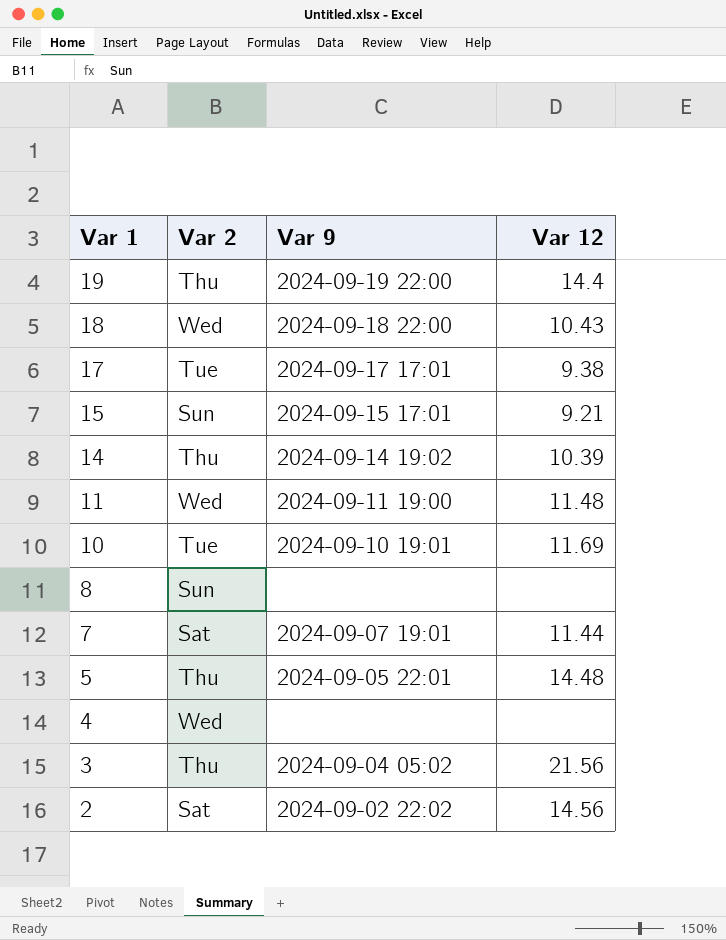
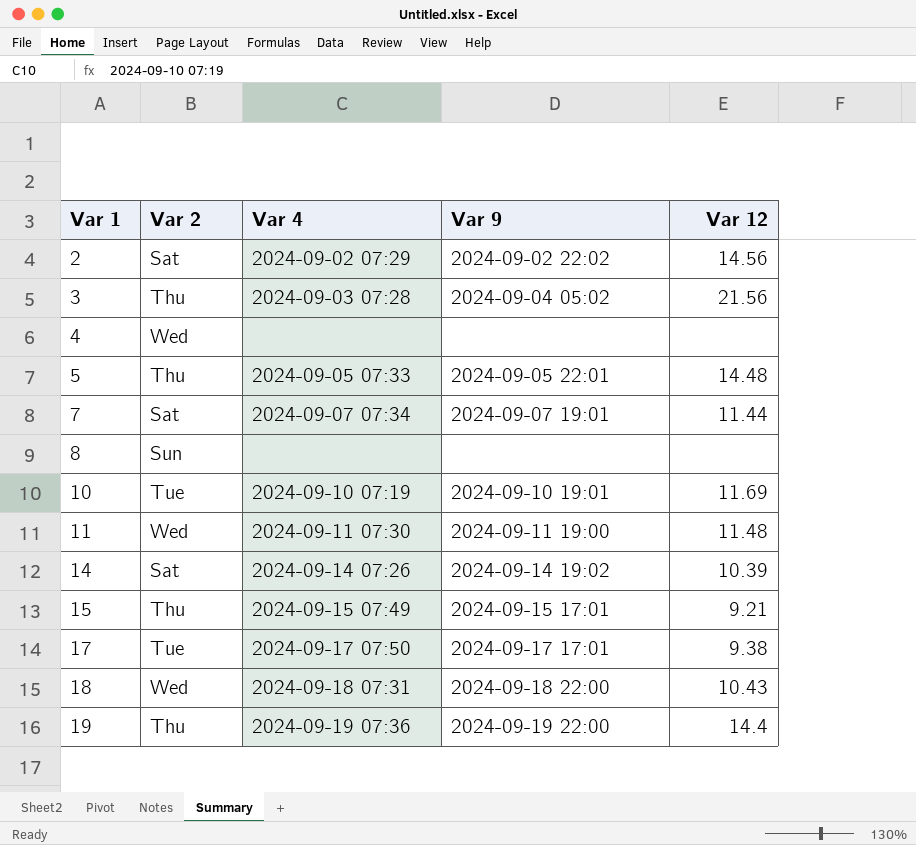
row order: Var 1 descending -> Var 1 ascending
column Var 4 | position: none -> 3
14 | Var 2: Thu -> Sat
15 | Var 2: Sun -> Thu

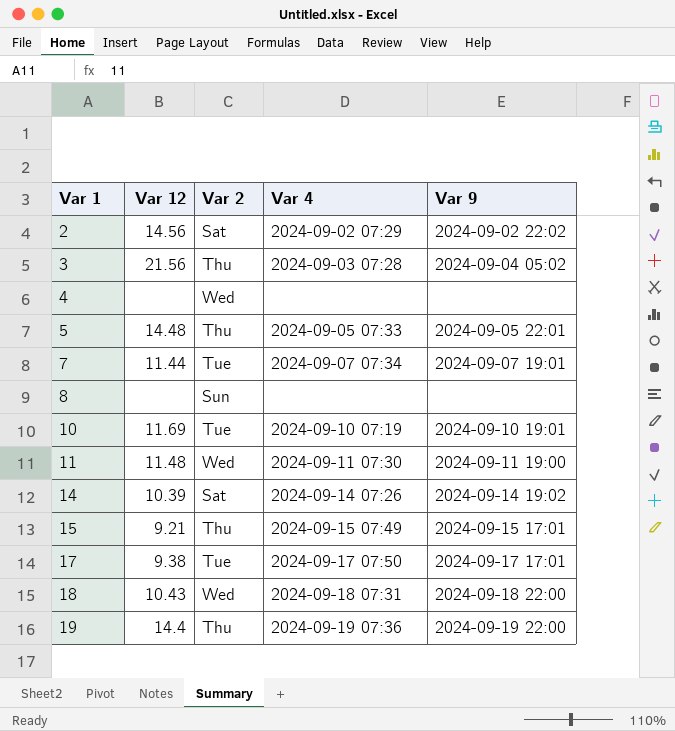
column Var 12 | position: 5 -> 2
7 | Var 2: Sat -> Tue

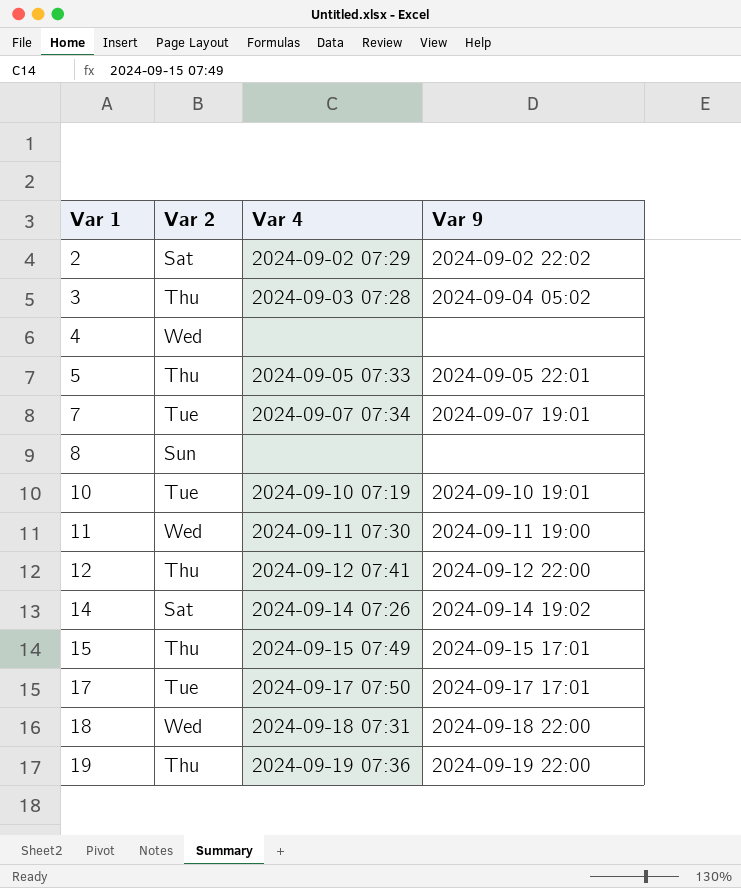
column Var 12 | position: 2 -> none
row 12: none -> Thu | 2024-09-12 07:41 | 2024-09-12 22:00

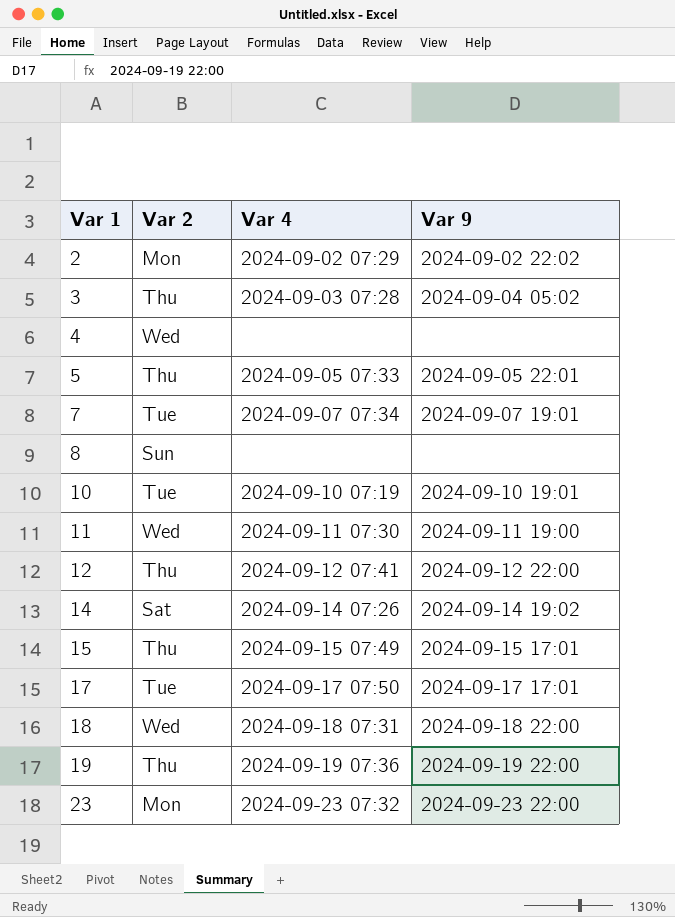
2 | Var 2: Sat -> Mon
row 23: none -> Mon | 2024-09-23 07:32 | 2024-09-23 22:00

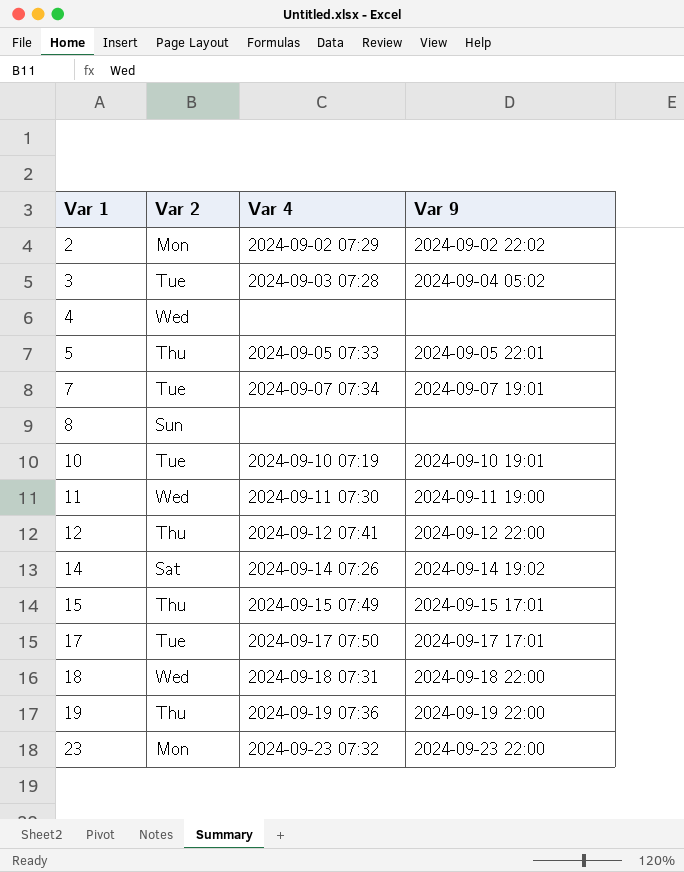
3 | Var 2: Thu -> Tue

